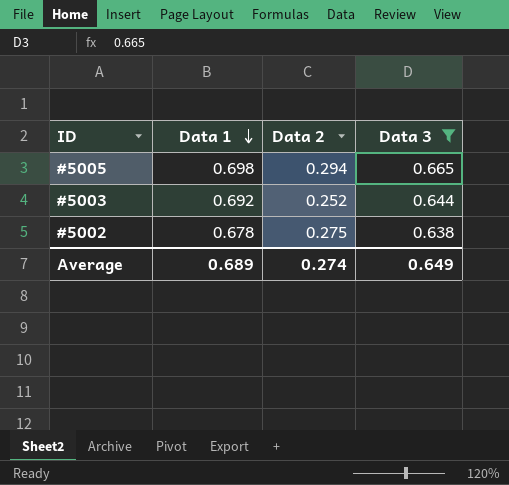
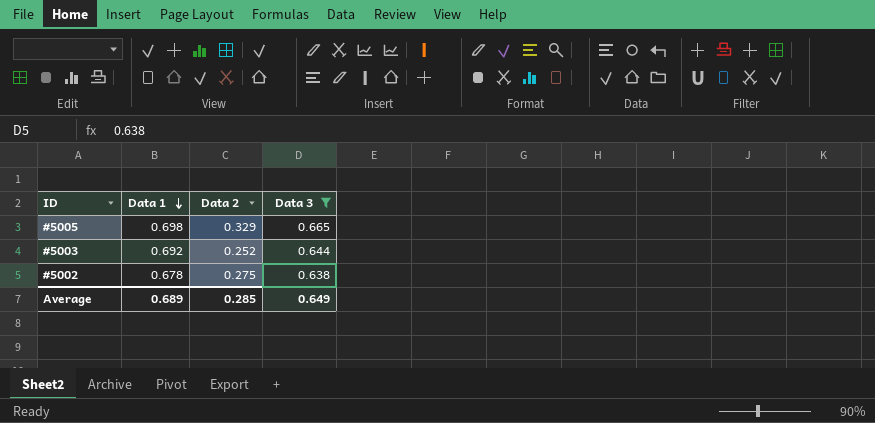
#5005 | Data 2: 0.294 -> 0.329
Average | Data 2: 0.274 -> 0.285

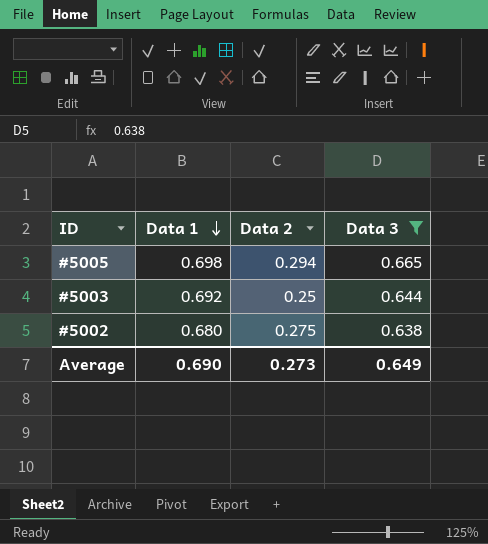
#5005 | Data 2: 0.329 -> 0.294
#5003 | Data 2: 0.252 -> 0.25
#5002 | Data 1: 0.678 -> 0.680
Average | Data 1: 0.689 -> 0.690
Average | Data 2: 0.285 -> 0.273

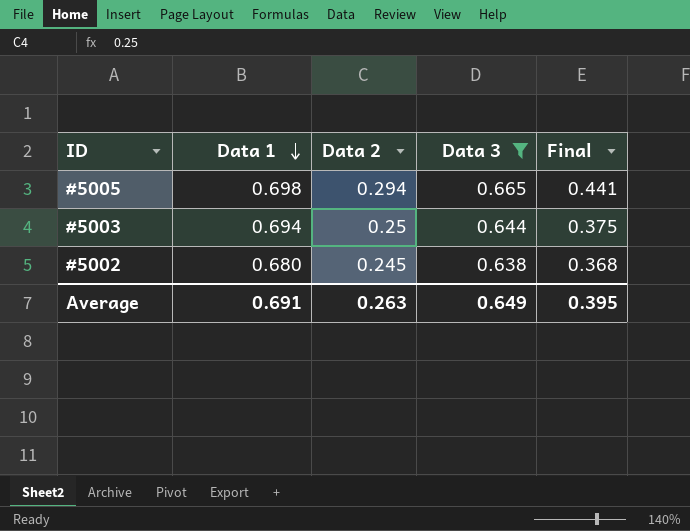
column Final | formula: none -> [Data 2] * 1.5
#5003 | Data 1: 0.692 -> 0.694
#5002 | Data 2: 0.275 -> 0.245
Average | Data 1: 0.690 -> 0.691
Average | Data 2: 0.273 -> 0.263

